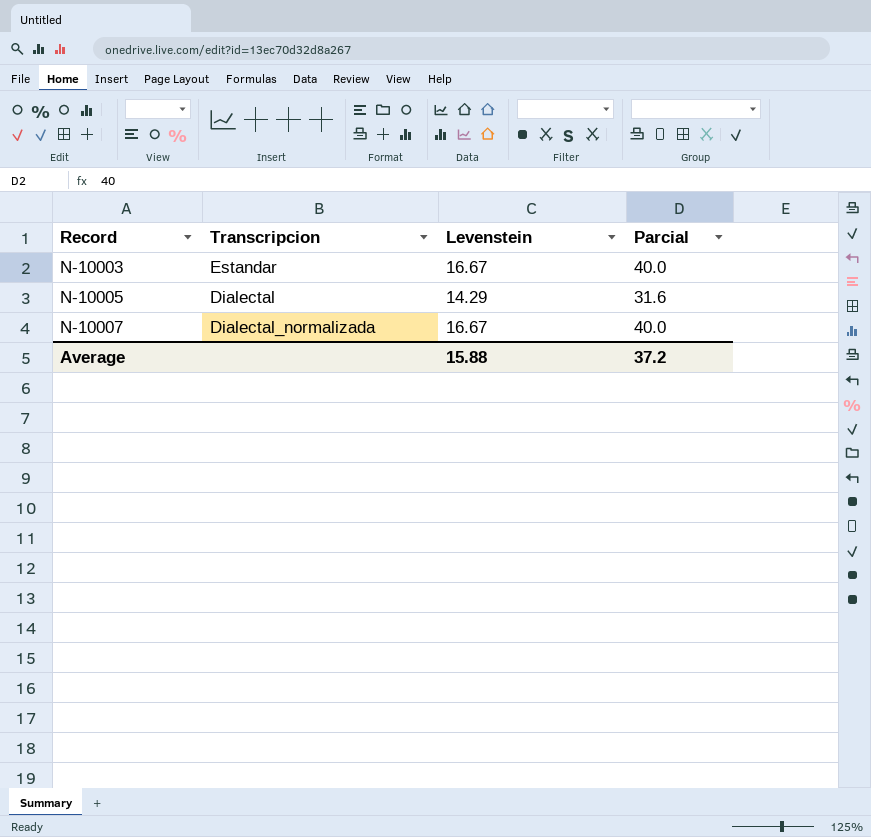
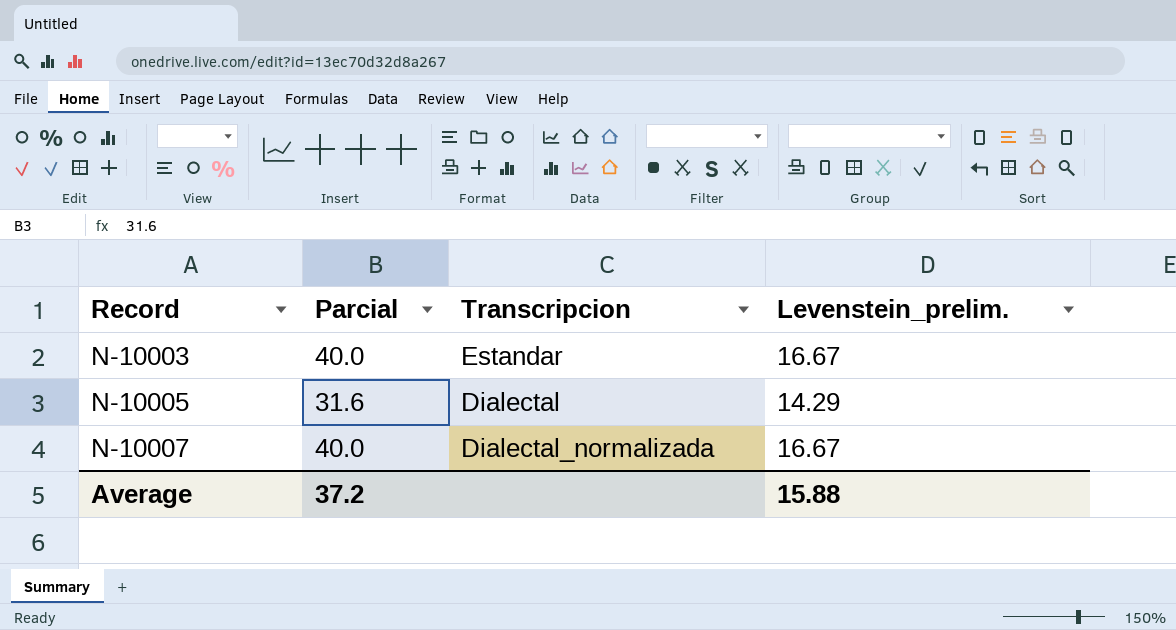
column Parcial | position: 4 -> 2
column name: Levenstein -> Levenstein_prelim.

